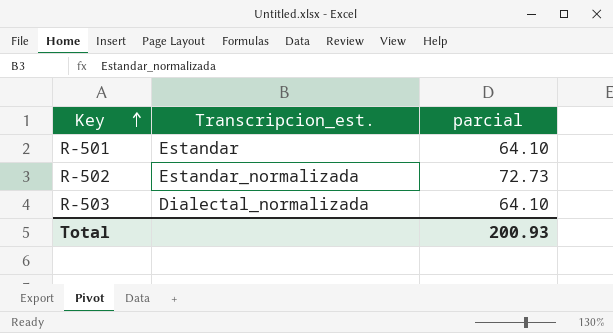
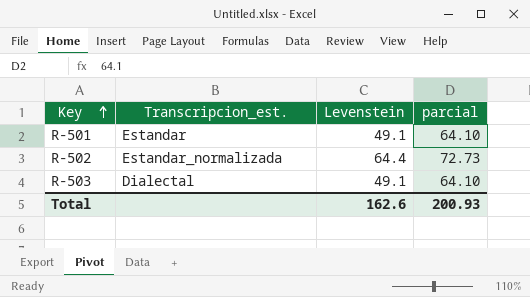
column Levenstein | position: none -> 3
R-503 | Transcripcion_est.: Dialectal_normalizada -> Dialectal

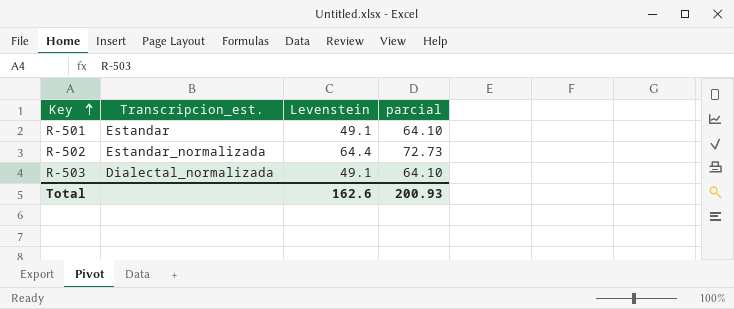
R-503 | Transcripcion_est.: Dialectal -> Dialectal_normalizada

